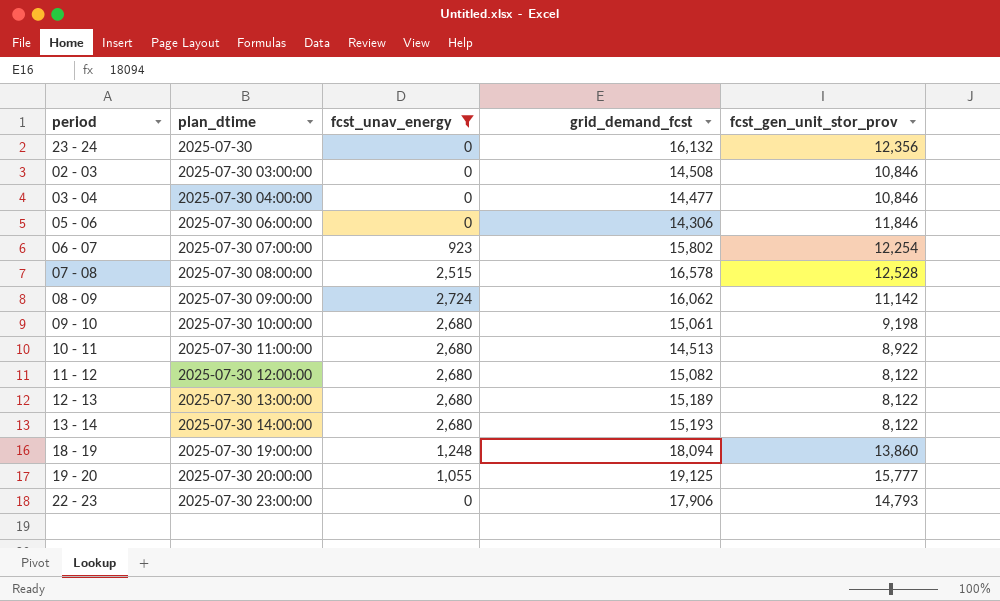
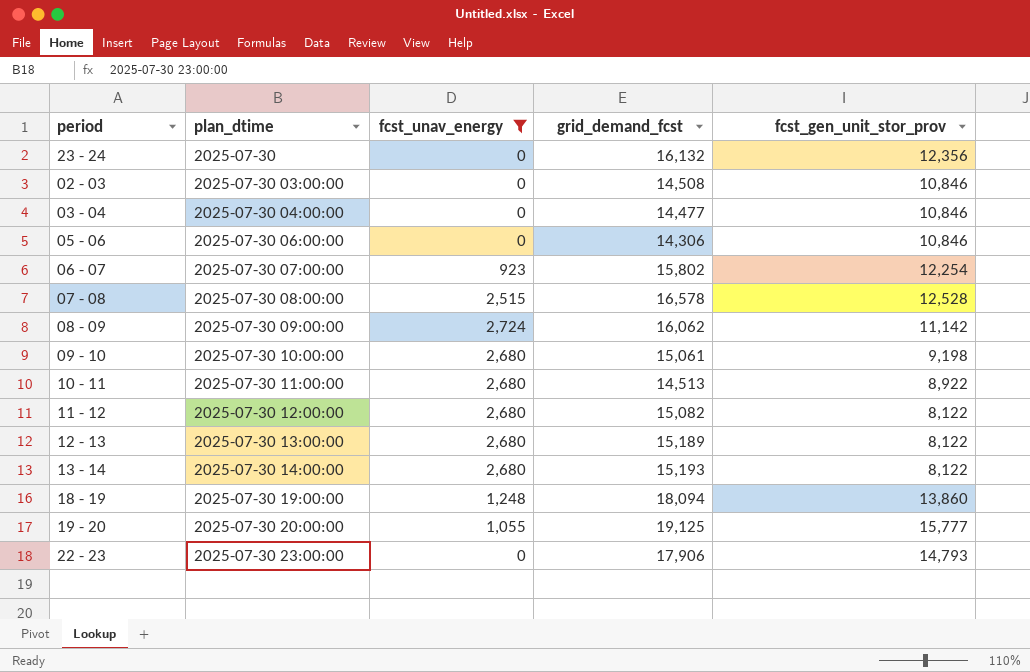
05 - 06 | fcst_gen_unit_stor_prov: 11,846 -> 10,846

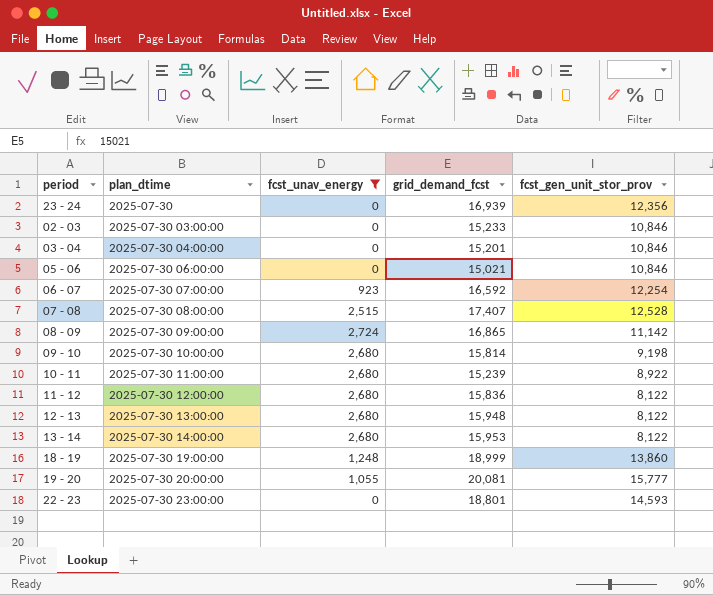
23 - 24 | grid_demand_fcst: 16,132 -> 16,939
02 - 03 | grid_demand_fcst: 14,508 -> 15,233
03 - 04 | grid_demand_fcst: 14,477 -> 15,201
05 - 06 | grid_demand_fcst: 14,306 -> 15,021
06 - 07 | grid_demand_fcst: 15,802 -> 16,592
07 - 08 | grid_demand_fcst: 16,578 -> 17,407
08 - 09 | grid_demand_fcst: 16,062 -> 16,865
09 - 10 | grid_demand_fcst: 15,061 -> 15,814
10 - 11 | grid_demand_fcst: 14,513 -> 15,239
11 - 12 | grid_demand_fcst: 15,082 -> 15,836
12 - 13 | grid_demand_fcst: 15,189 -> 15,948
13 - 14 | grid_demand_fcst: 15,193 -> 15,953
18 - 19 | grid_demand_fcst: 18,094 -> 18,999
19 - 20 | grid_demand_fcst: 19,125 -> 20,081
22 - 23 | grid_demand_fcst: 17,906 -> 18,801
22 - 23 | fcst_gen_unit_stor_prov: 14,793 -> 14,593

